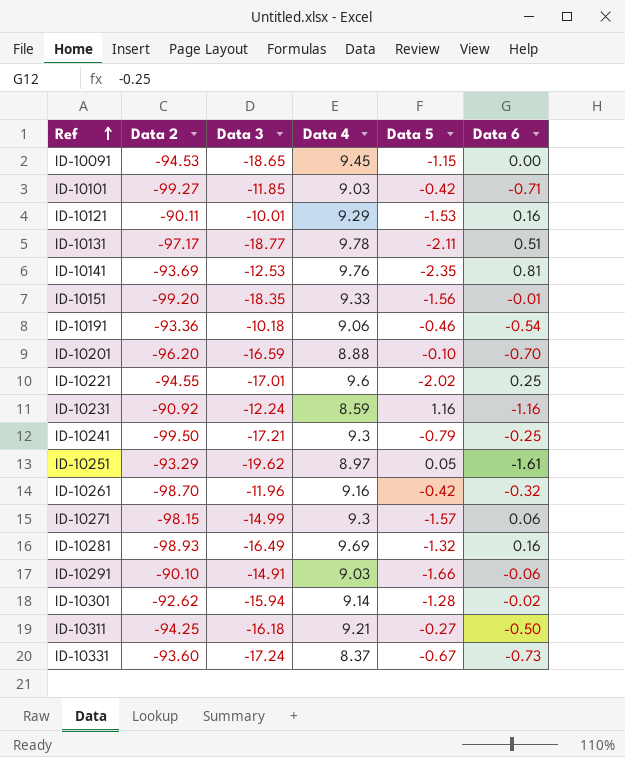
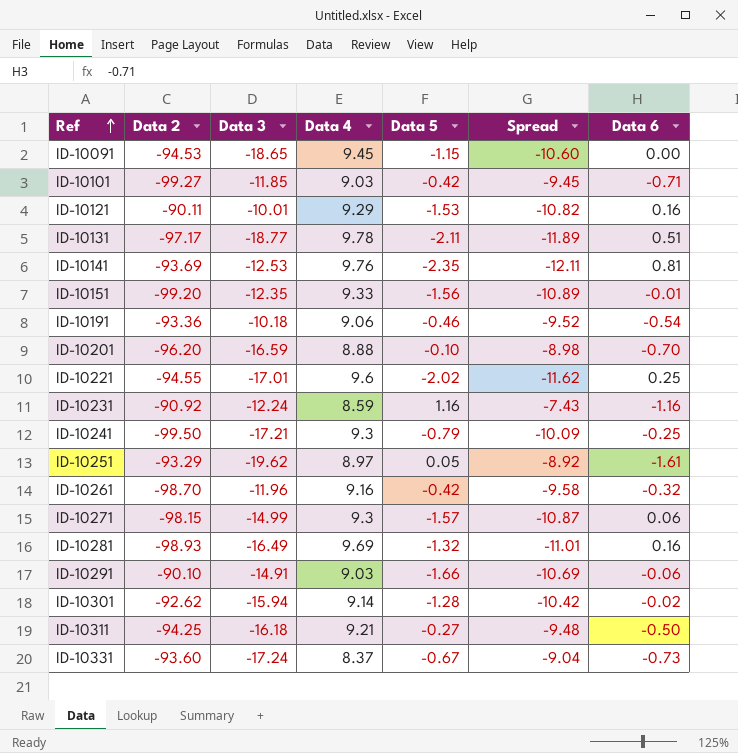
column Spread | formula: none -> [Data 5] - [Data 4]
ID-10151 | Data 3: -18.35 -> -12.35

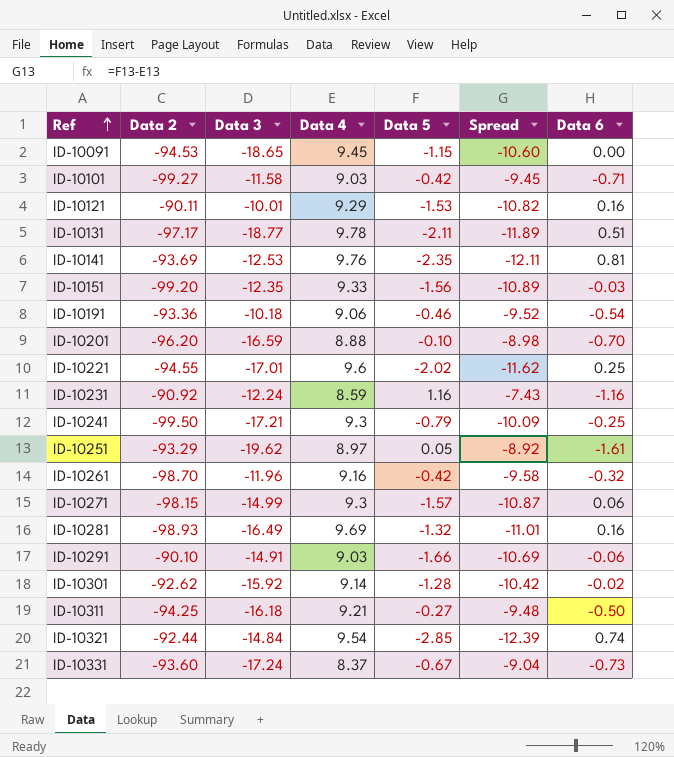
ID-10101 | Data 3: -11.85 -> -11.58
ID-10151 | Data 6: -0.01 -> -0.03
ID-10301 | Data 3: -15.94 -> -15.92
row ID-10321: none -> -92.44 | -14.84 | 9.54 | -2.85 | -12.39 | 0.74

